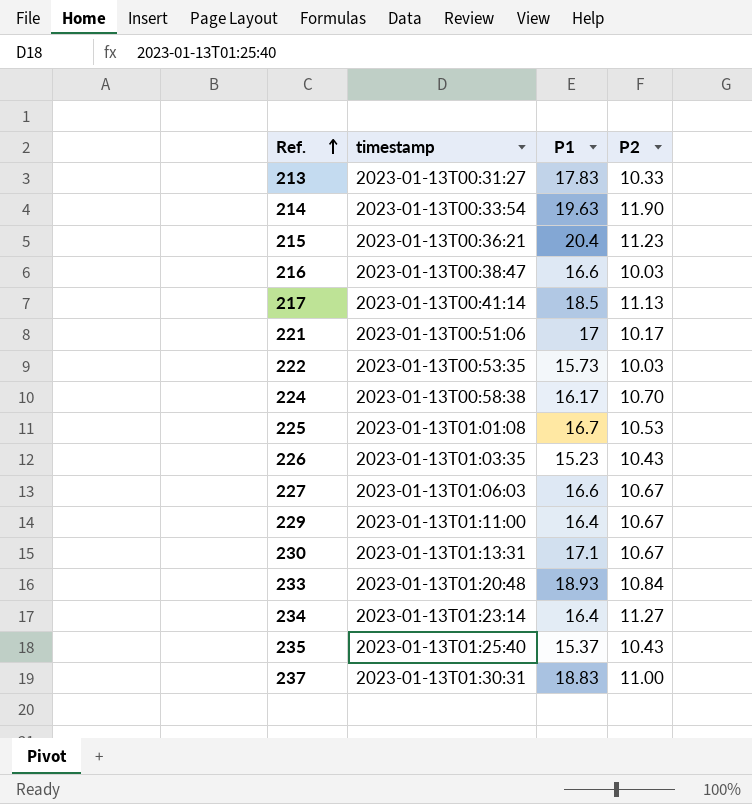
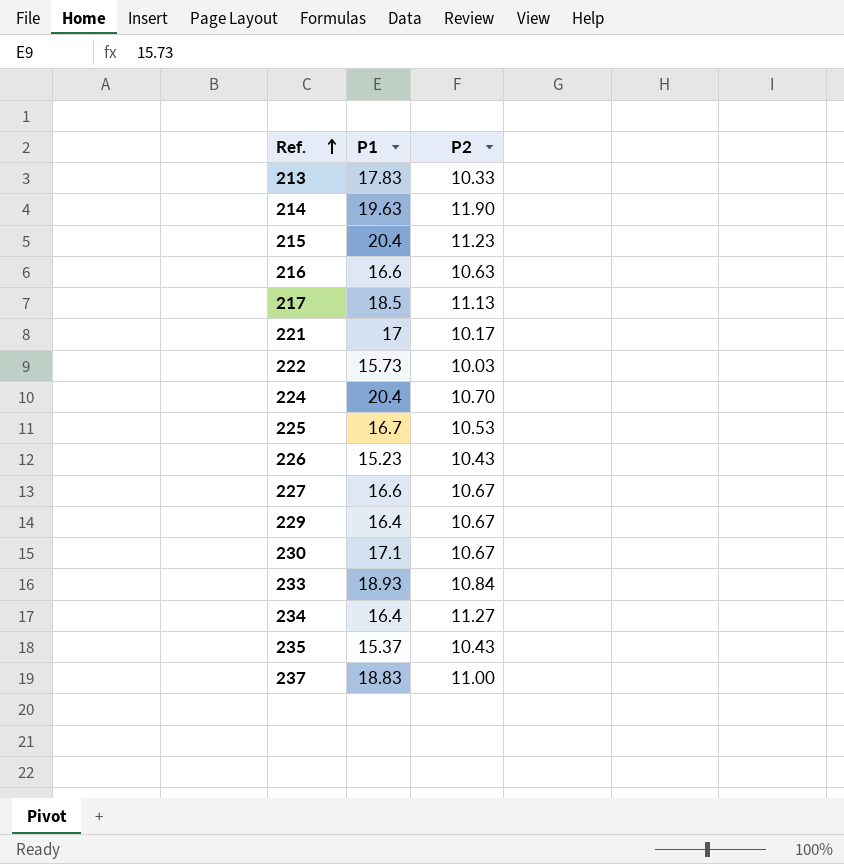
column timestamp | position: 2 -> none
216 | P2: 10.03 -> 10.63
224 | P1: 16.17 -> 20.4

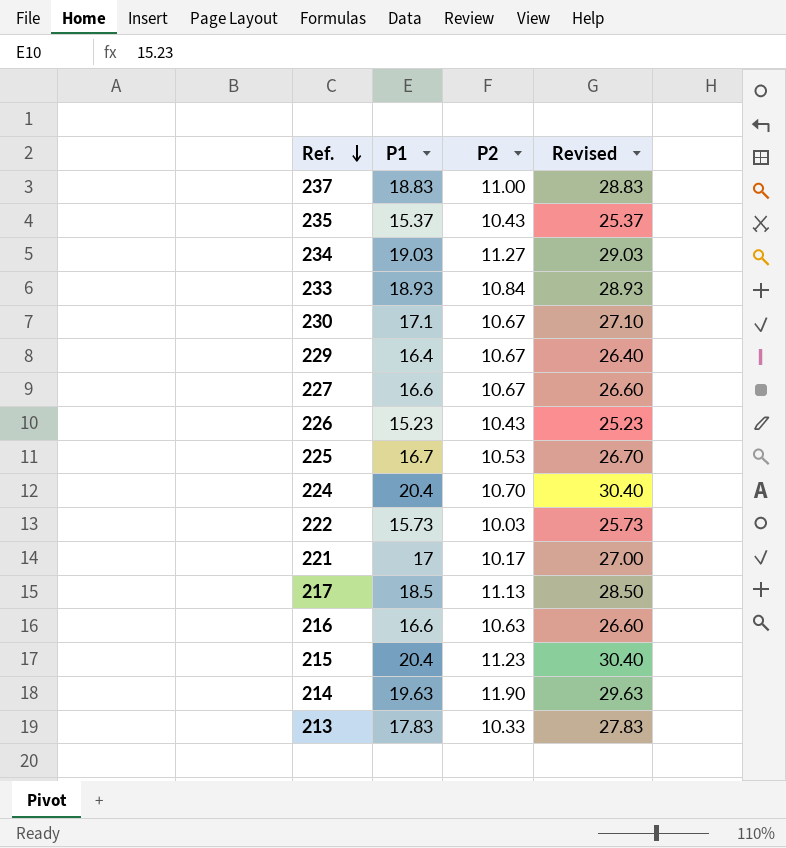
row order: Ref. ascending -> Ref. descending
column Revised | formula: none -> [P1] + 10
234 | P1: 16.4 -> 19.03

